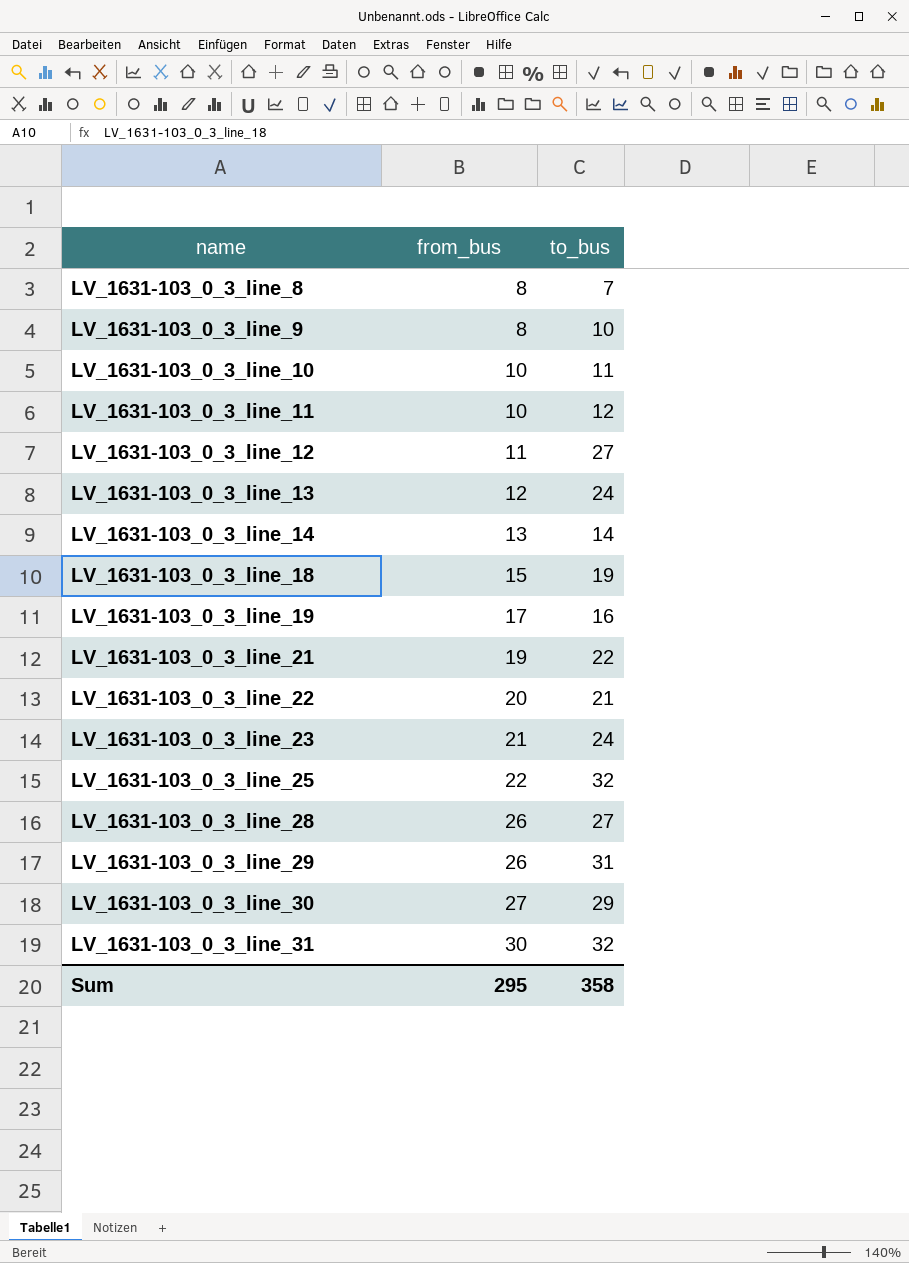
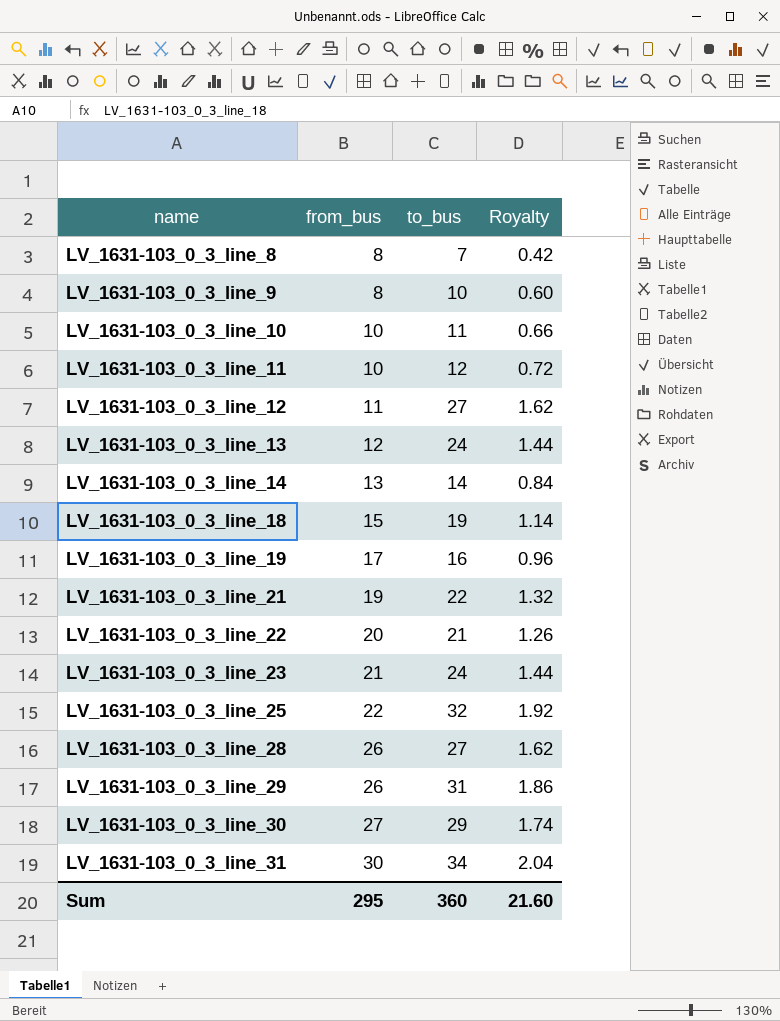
column Royalty | formula: none -> [to_bus] * 0.06
LV_1631-103_0_3_line_31 | to_bus: 32 -> 34
Sum | to_bus: 358 -> 360

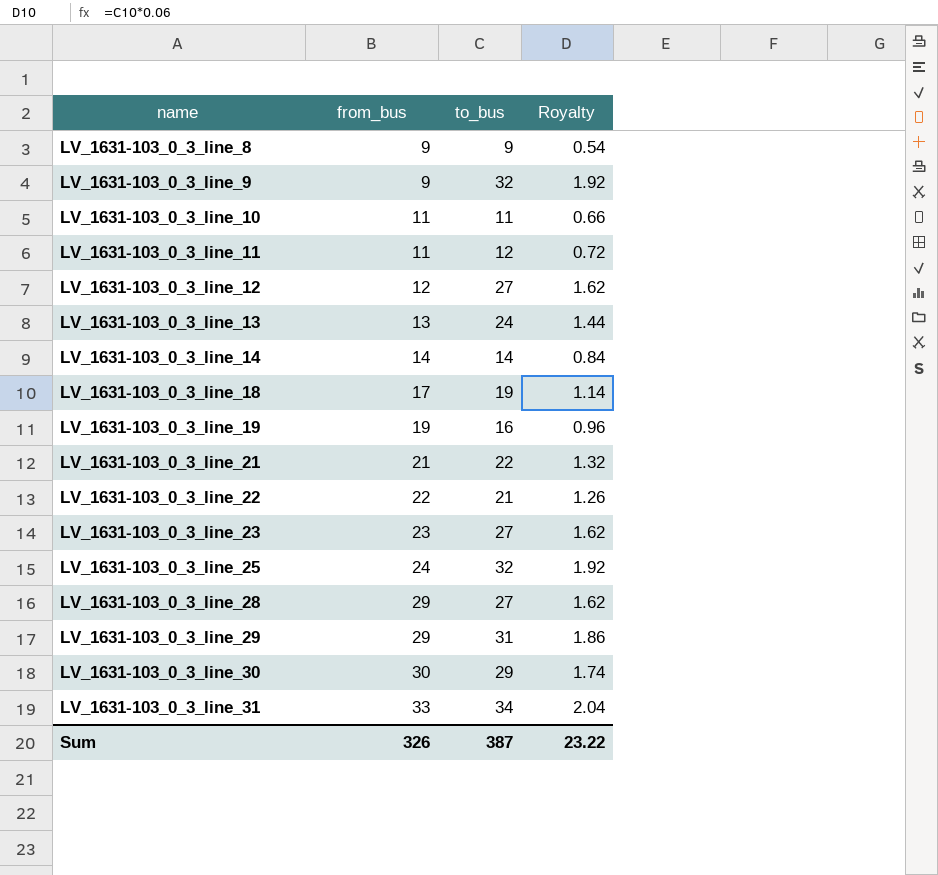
LV_1631-103_0_3_line_8 | from_bus: 8 -> 9
LV_1631-103_0_3_line_8 | to_bus: 7 -> 9
LV_1631-103_0_3_line_8 | Royalty: 0.42 -> 0.54
LV_1631-103_0_3_line_9 | from_bus: 8 -> 9
LV_1631-103_0_3_line_9 | to_bus: 10 -> 32
LV_1631-103_0_3_line_9 | Royalty: 0.60 -> 1.92
LV_1631-103_0_3_line_10 | from_bus: 10 -> 11
LV_1631-103_0_3_line_11 | from_bus: 10 -> 11
LV_1631-103_0_3_line_12 | from_bus: 11 -> 12
LV_1631-103_0_3_line_13 | from_bus: 12 -> 13
LV_1631-103_0_3_line_14 | from_bus: 13 -> 14
LV_1631-103_0_3_line_18 | from_bus: 15 -> 17
LV_1631-103_0_3_line_19 | from_bus: 17 -> 19
LV_1631-103_0_3_line_21 | from_bus: 19 -> 21
LV_1631-103_0_3_line_22 | from_bus: 20 -> 22
LV_1631-103_0_3_line_23 | from_bus: 21 -> 23
LV_1631-103_0_3_line_23 | to_bus: 24 -> 27
LV_1631-103_0_3_line_23 | Royalty: 1.44 -> 1.62
LV_1631-103_0_3_line_25 | from_bus: 22 -> 24
LV_1631-103_0_3_line_28 | from_bus: 26 -> 29
LV_1631-103_0_3_line_29 | from_bus: 26 -> 29
LV_1631-103_0_3_line_30 | from_bus: 27 -> 30
LV_1631-103_0_3_line_31 | from_bus: 30 -> 33
Sum | from_bus: 295 -> 326
Sum | to_bus: 360 -> 387
Sum | Royalty: 21.60 -> 23.22

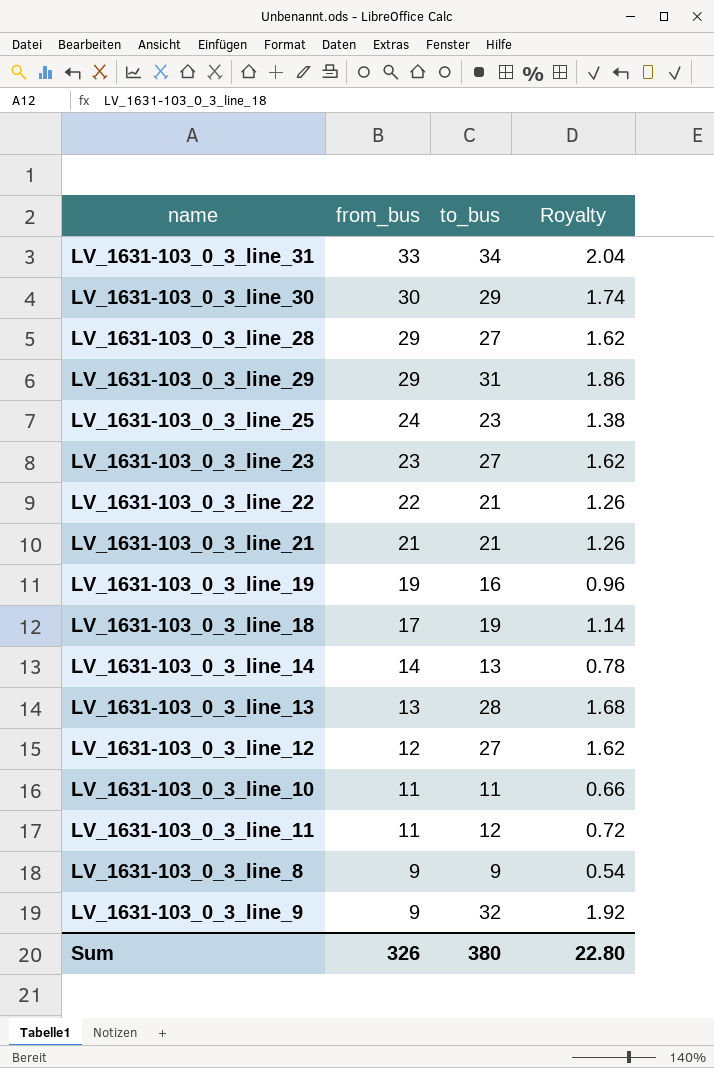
row order: name ascending -> from_bus descending
LV_1631-103_0_3_line_25 | to_bus: 32 -> 23
LV_1631-103_0_3_line_25 | Royalty: 1.92 -> 1.38
LV_1631-103_0_3_line_21 | to_bus: 22 -> 21
LV_1631-103_0_3_line_21 | Royalty: 1.32 -> 1.26
LV_1631-103_0_3_line_14 | to_bus: 14 -> 13
LV_1631-103_0_3_line_14 | Royalty: 0.84 -> 0.78
LV_1631-103_0_3_line_13 | to_bus: 24 -> 28
LV_1631-103_0_3_line_13 | Royalty: 1.44 -> 1.68
Sum | to_bus: 387 -> 380
Sum | Royalty: 23.22 -> 22.80

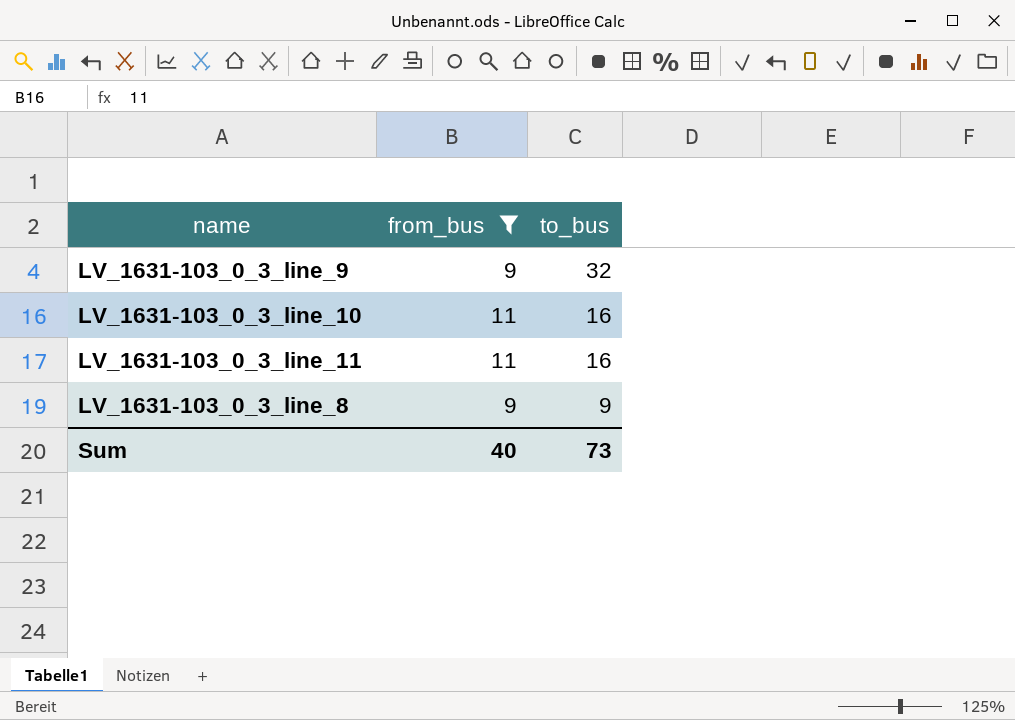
filter: none -> from_bus <= 11
row order: from_bus descending -> to_bus descending
column Royalty | formula: [to_bus] * 0.06 -> none
LV_1631-103_0_3_line_10 | to_bus: 11 -> 16
LV_1631-103_0_3_line_11 | to_bus: 12 -> 16
Sum | from_bus: 326 -> 40
Sum | to_bus: 380 -> 73

